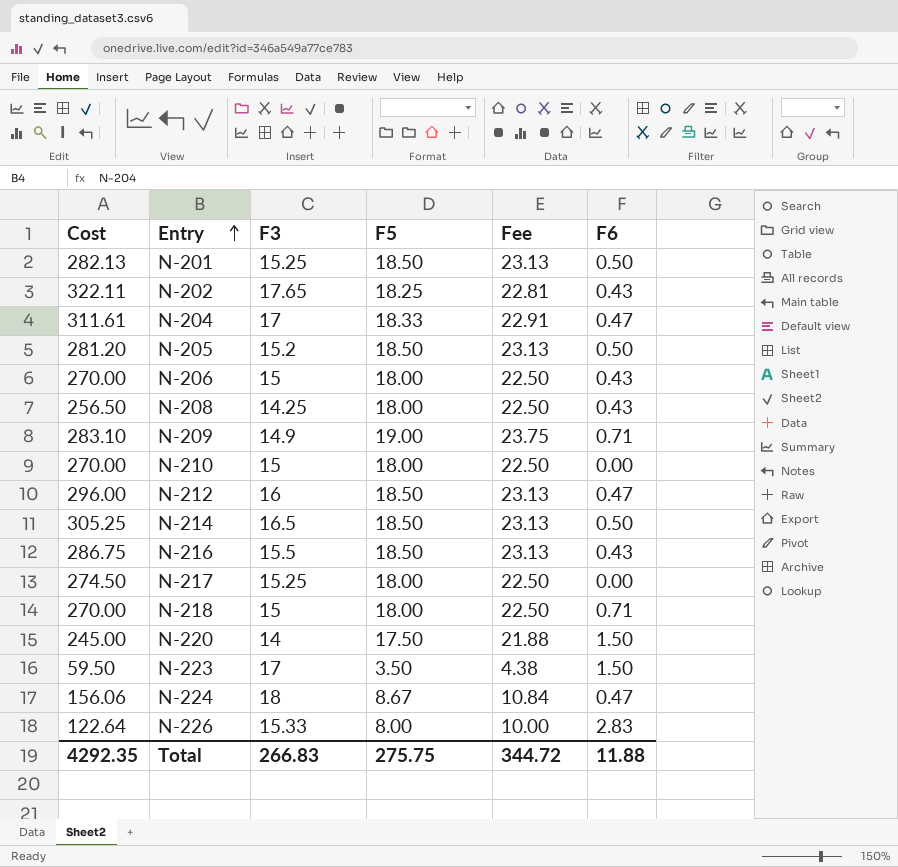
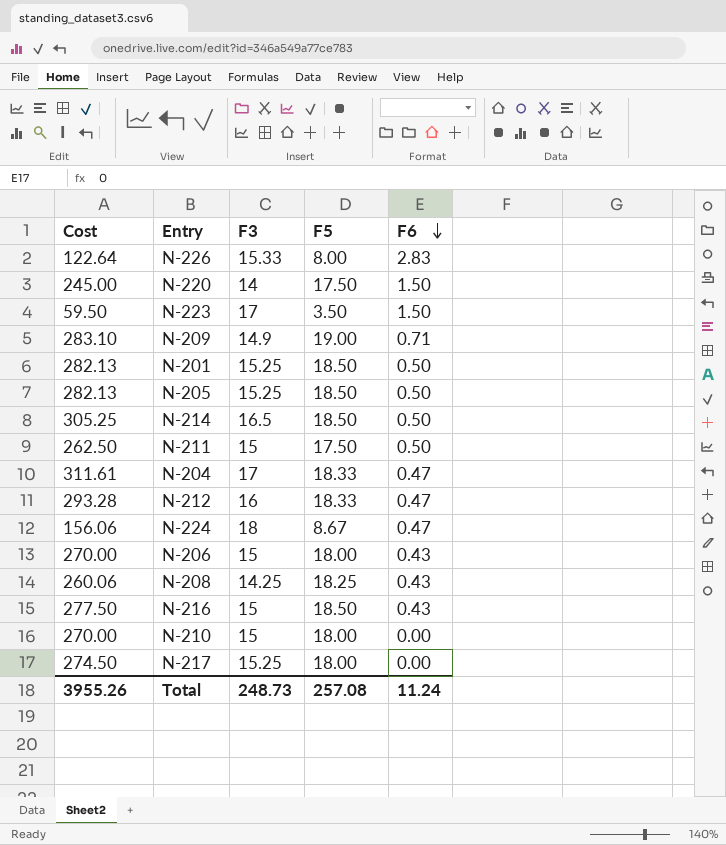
row order: Entry ascending -> F6 descending
column Fee | formula: [F5] * 1.25 -> none
row N-202: 322.11 | 17.65 | 18.25 | 22.81 | 0.43 -> none
row N-218: 270.00 | 15 | 18.00 | 22.50 | 0.71 -> none
N-205 | Cost: 281.20 -> 282.13
N-205 | F3: 15.2 -> 15.25
row N-211: none -> 262.50 | 15 | 17.50 | 0.50
N-212 | Cost: 296.00 -> 293.28
N-212 | F5: 18.50 -> 18.33
N-208 | Cost: 256.50 -> 260.06
N-208 | F5: 18.00 -> 18.25
N-216 | Cost: 286.75 -> 277.50
N-216 | F3: 15.5 -> 15
Total | Cost: 4292.35 -> 3955.26
Total | F3: 266.83 -> 248.73
Total | F5: 275.75 -> 257.08
Total | F6: 11.88 -> 11.24

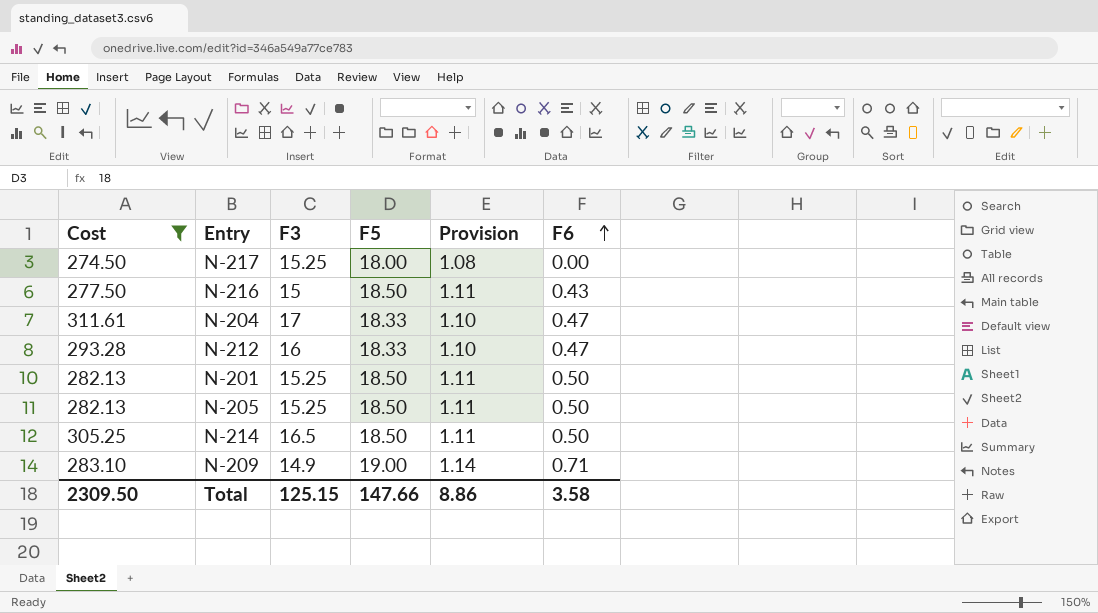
filter: none -> Cost >= 274.50
row order: F6 descending -> F6 ascending
column Provision | formula: none -> [F5] * 0.06
Total | Cost: 3955.26 -> 2309.50
Total | F3: 248.73 -> 125.15
Total | F5: 257.08 -> 147.66
Total | F6: 11.24 -> 3.58

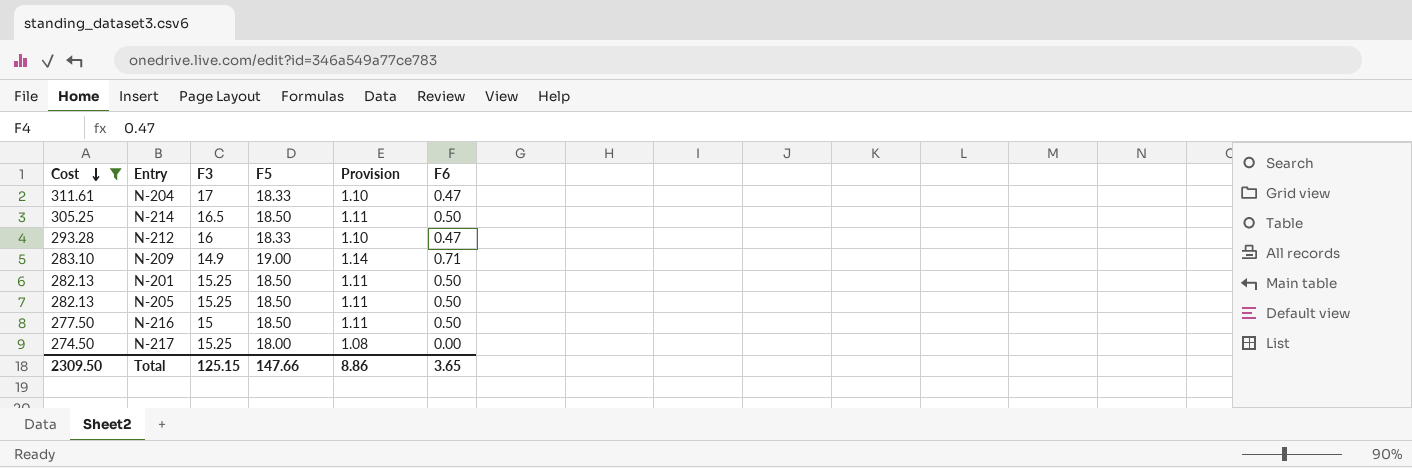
row order: F6 ascending -> Cost descending
N-216 | F6: 0.43 -> 0.50
Total | F6: 3.58 -> 3.65

